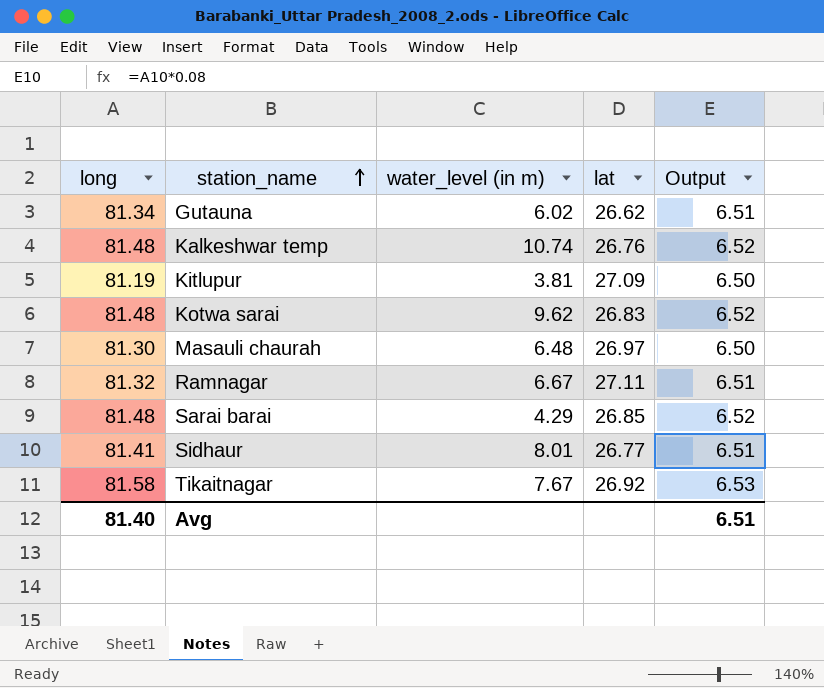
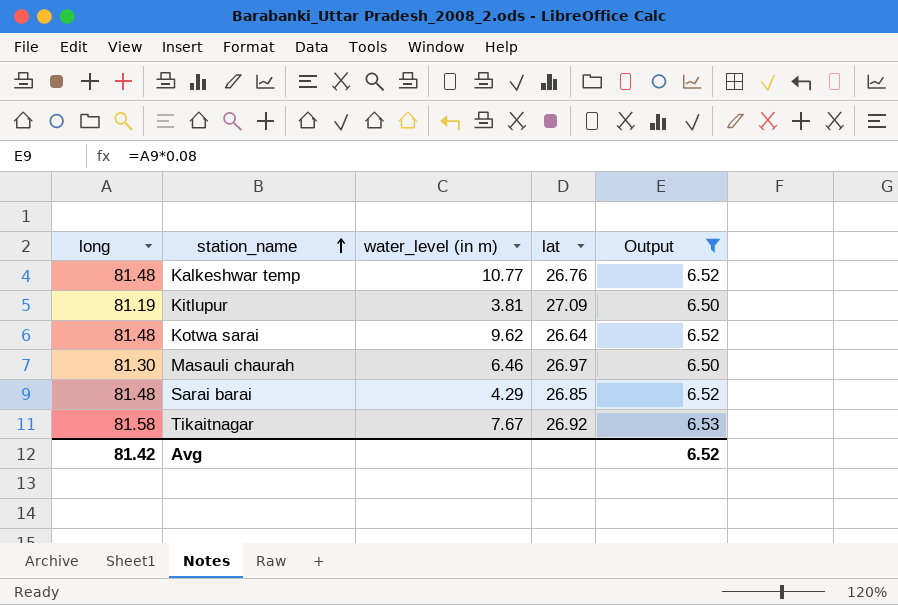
filter: none -> Output != 6.51
Kalkeshwar temp | water_level (in m): 10.74 -> 10.77
Kotwa sarai | lat: 26.83 -> 26.64
Masauli chaurah | water_level (in m): 6.48 -> 6.46
Avg | long: 81.40 -> 81.42
Avg | Output: 6.51 -> 6.52

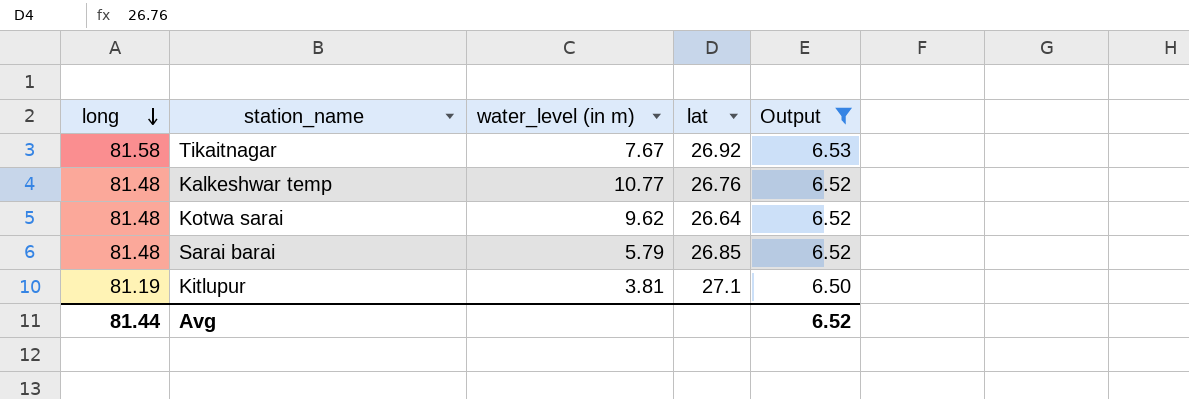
row order: station_name ascending -> long descending
row Masauli chaurah: 81.30 | 6.46 | 26.97 | 6.50 -> none
Sarai barai | water_level (in m): 4.29 -> 5.79
Kitlupur | lat: 27.09 -> 27.1
Avg | long: 81.42 -> 81.44

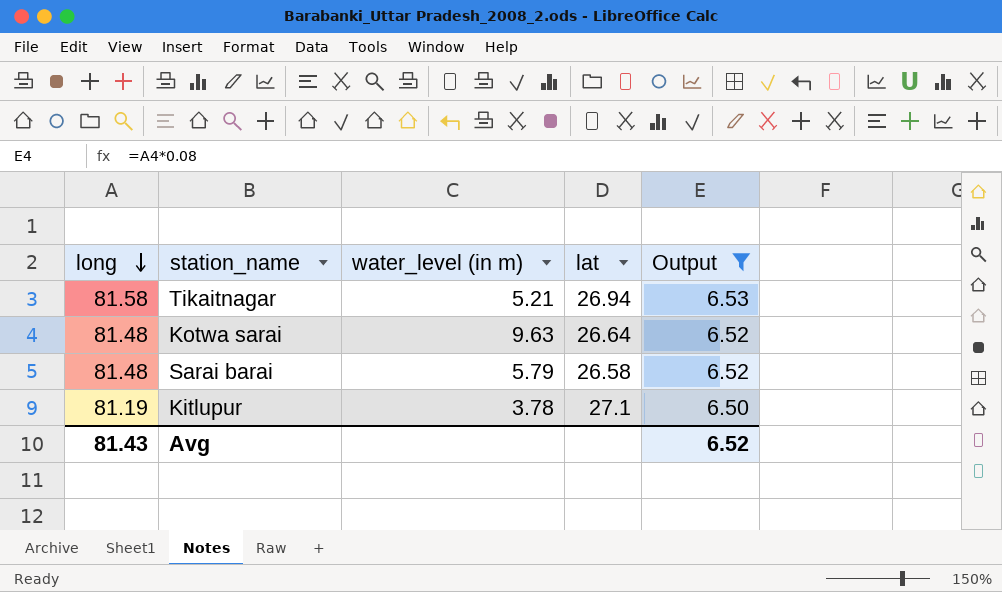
row Kalkeshwar temp: 81.48 | 10.77 | 26.76 | 6.52 -> none
Tikaitnagar | water_level (in m): 7.67 -> 5.21
Tikaitnagar | lat: 26.92 -> 26.94
Kotwa sarai | water_level (in m): 9.62 -> 9.63
Sarai barai | lat: 26.85 -> 26.58
Kitlupur | water_level (in m): 3.81 -> 3.78
Avg | long: 81.44 -> 81.43

